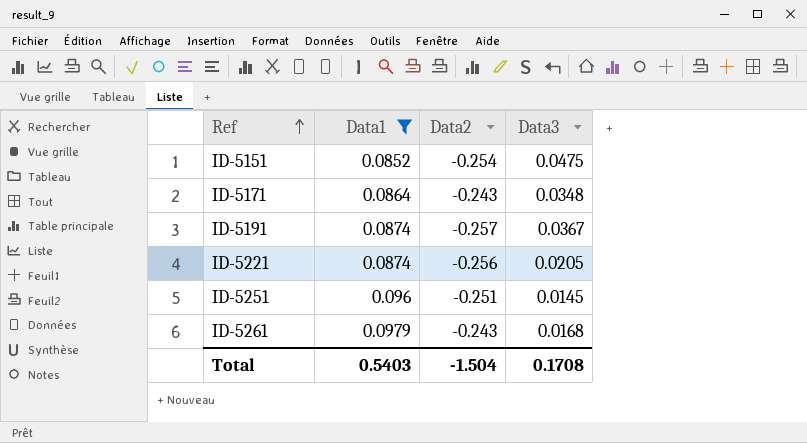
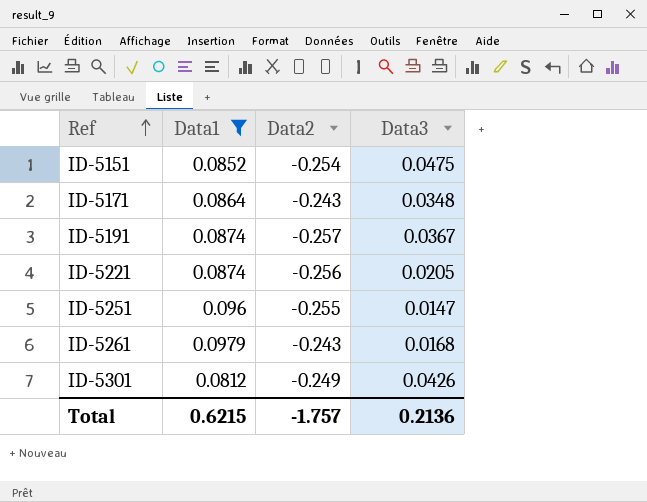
ID-5251 | Data2: -0.251 -> -0.255
ID-5251 | Data3: 0.0145 -> 0.0147
row ID-5301: none -> 0.0812 | -0.249 | 0.0426
Total | Data1: 0.5403 -> 0.6215
Total | Data2: -1.504 -> -1.757
Total | Data3: 0.1708 -> 0.2136

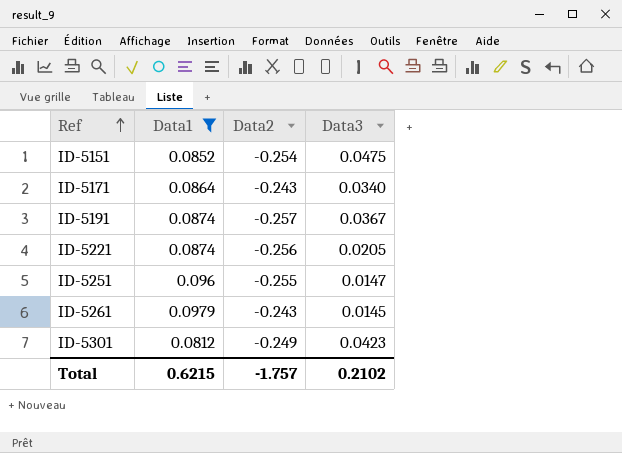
ID-5171 | Data3: 0.0348 -> 0.0340
ID-5261 | Data3: 0.0168 -> 0.0145
ID-5301 | Data3: 0.0426 -> 0.0423
Total | Data3: 0.2136 -> 0.2102

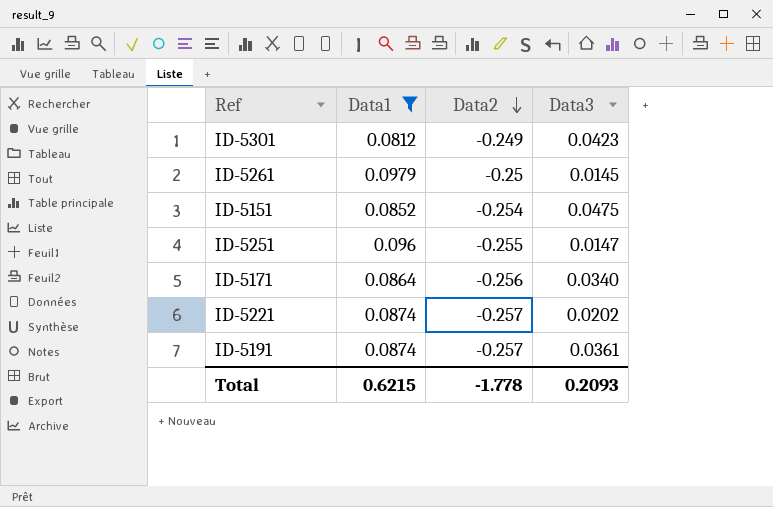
row order: Ref ascending -> Data2 descending
ID-5261 | Data2: -0.243 -> -0.25
ID-5171 | Data2: -0.243 -> -0.256
ID-5221 | Data2: -0.256 -> -0.257
ID-5221 | Data3: 0.0205 -> 0.0202
ID-5191 | Data3: 0.0367 -> 0.0361
Total | Data2: -1.757 -> -1.778
Total | Data3: 0.2102 -> 0.2093

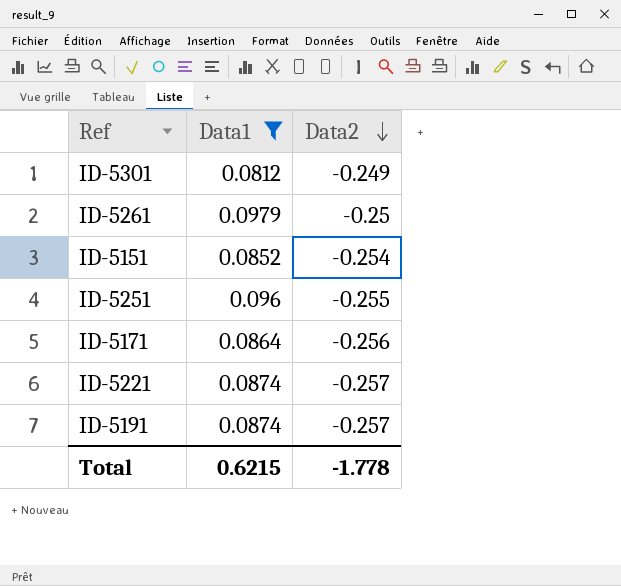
column Data3 | position: 4 -> none

